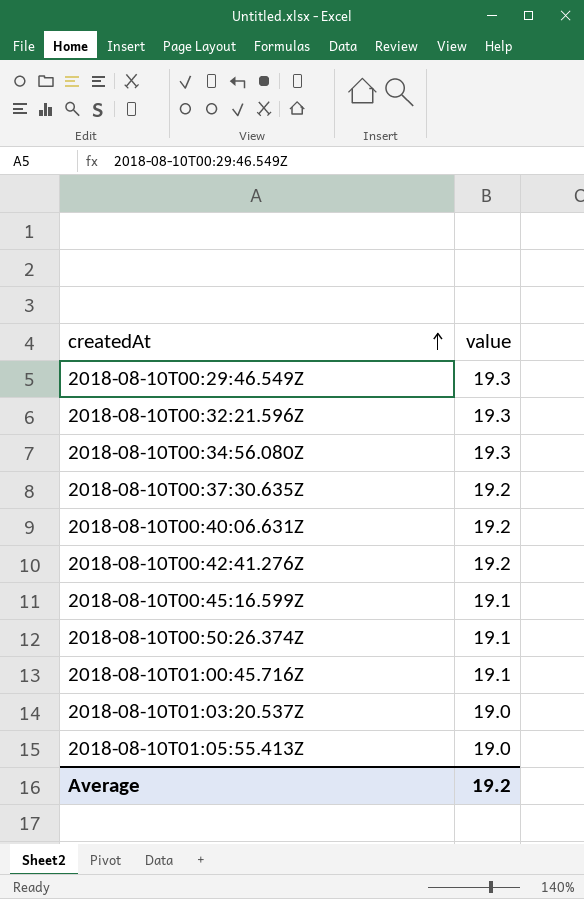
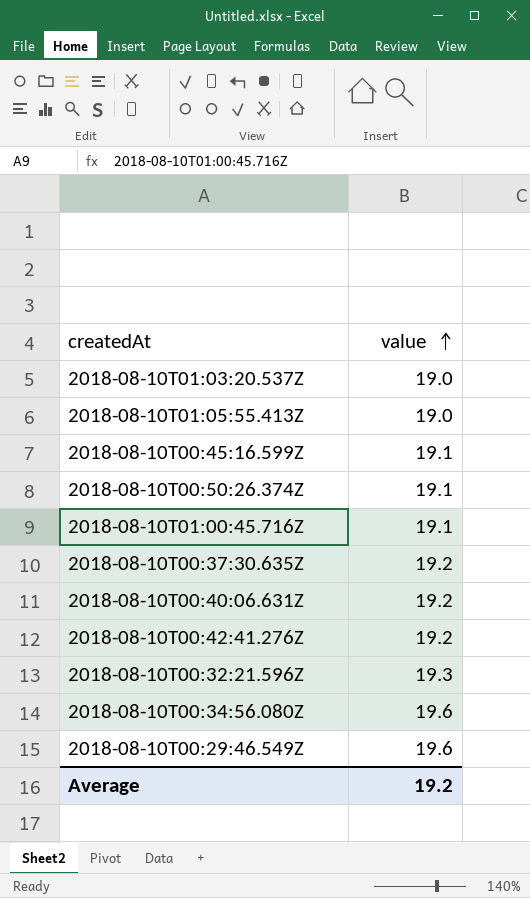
row order: createdAt ascending -> value ascending
2018-08-10T00:34:56.080Z | value: 19.3 -> 19.6
2018-08-10T00:29:46.549Z | value: 19.3 -> 19.6

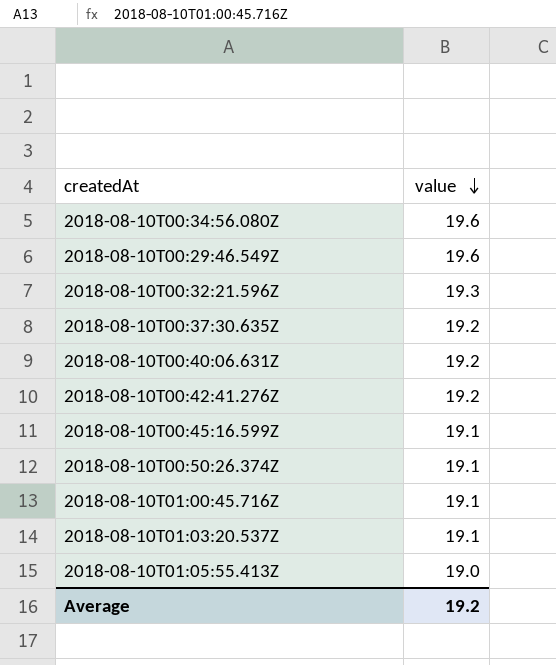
row order: value ascending -> value descending
2018-08-10T01:03:20.537Z | value: 19.0 -> 19.1

